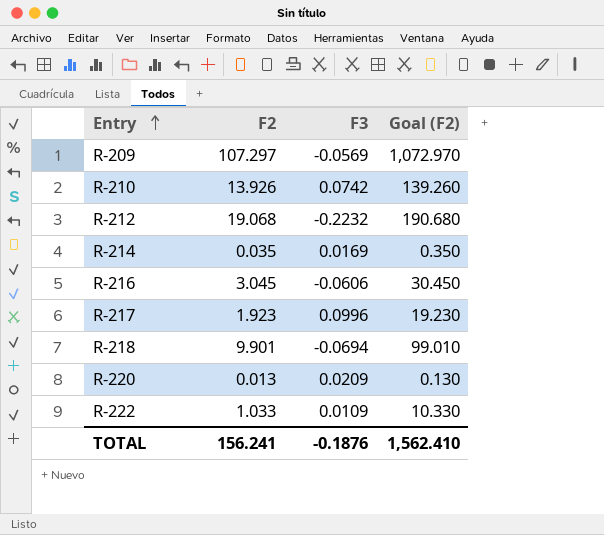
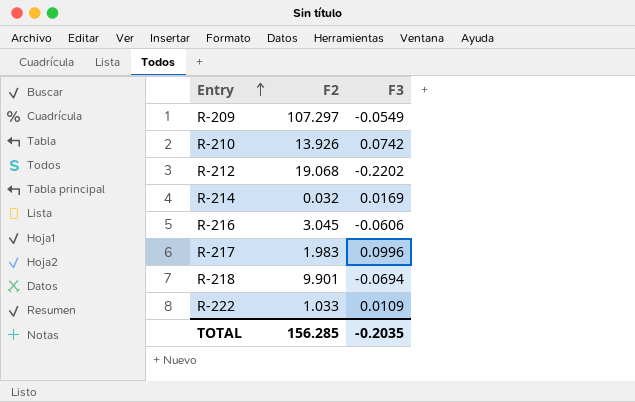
column Goal (F2) | formula: [F2] * 10 -> none
row R-220: 0.013 | 0.0209 | 0.130 -> none
R-209 | F3: -0.0569 -> -0.0549
R-212 | F3: -0.2232 -> -0.2202
R-214 | F2: 0.035 -> 0.032
R-217 | F2: 1.923 -> 1.983
TOTAL | F2: 156.241 -> 156.285
TOTAL | F3: -0.1876 -> -0.2035

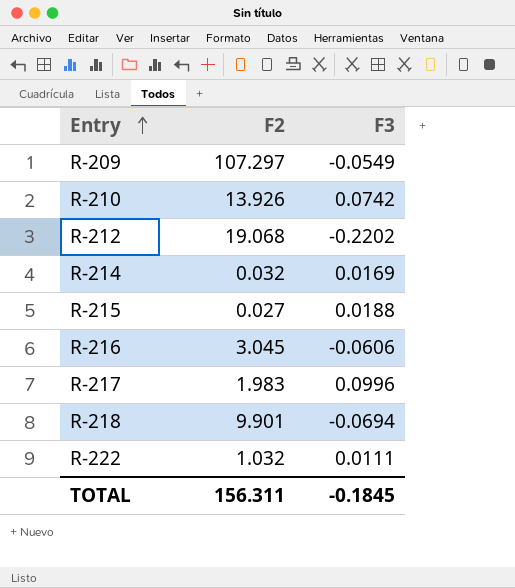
row R-215: none -> 0.027 | 0.0188
R-222 | F2: 1.033 -> 1.032
R-222 | F3: 0.0109 -> 0.0111
TOTAL | F2: 156.285 -> 156.311
TOTAL | F3: -0.2035 -> -0.1845

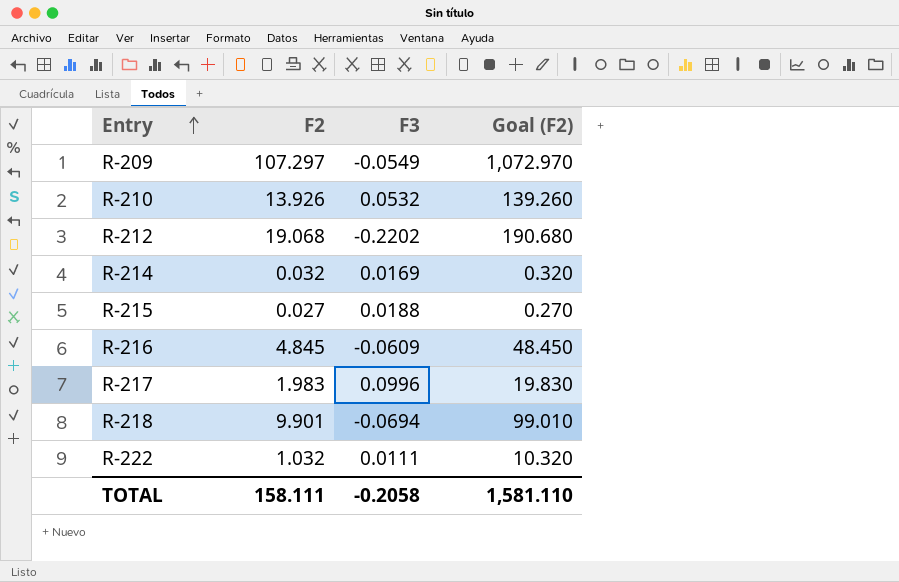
column Goal (F2) | formula: none -> [F2] * 10
R-210 | F3: 0.0742 -> 0.0532
R-216 | F2: 3.045 -> 4.845
R-216 | F3: -0.0606 -> -0.0609
TOTAL | F2: 156.311 -> 158.111
TOTAL | F3: -0.1845 -> -0.2058

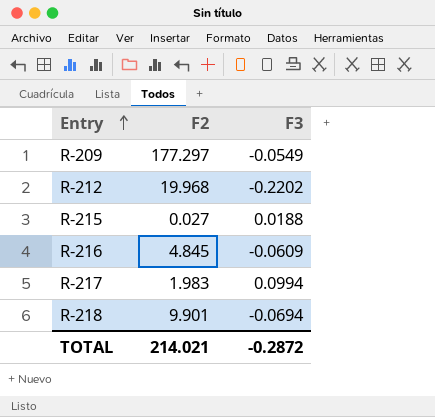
column Goal (F2) | formula: [F2] * 10 -> none
row R-210: 13.926 | 0.0532 | 139.260 -> none
row R-214: 0.032 | 0.0169 | 0.320 -> none
row R-222: 1.032 | 0.0111 | 10.320 -> none
R-209 | F2: 107.297 -> 177.297
R-212 | F2: 19.068 -> 19.968
R-217 | F3: 0.0996 -> 0.0994
TOTAL | F2: 158.111 -> 214.021
TOTAL | F3: -0.2058 -> -0.2872

